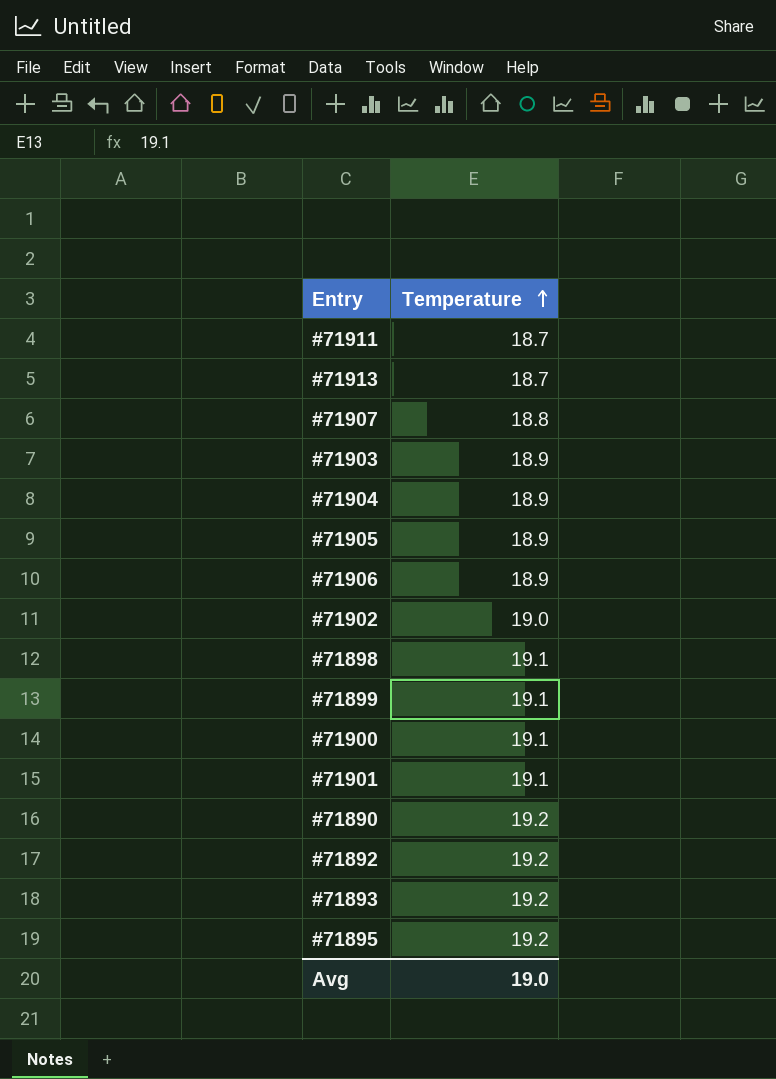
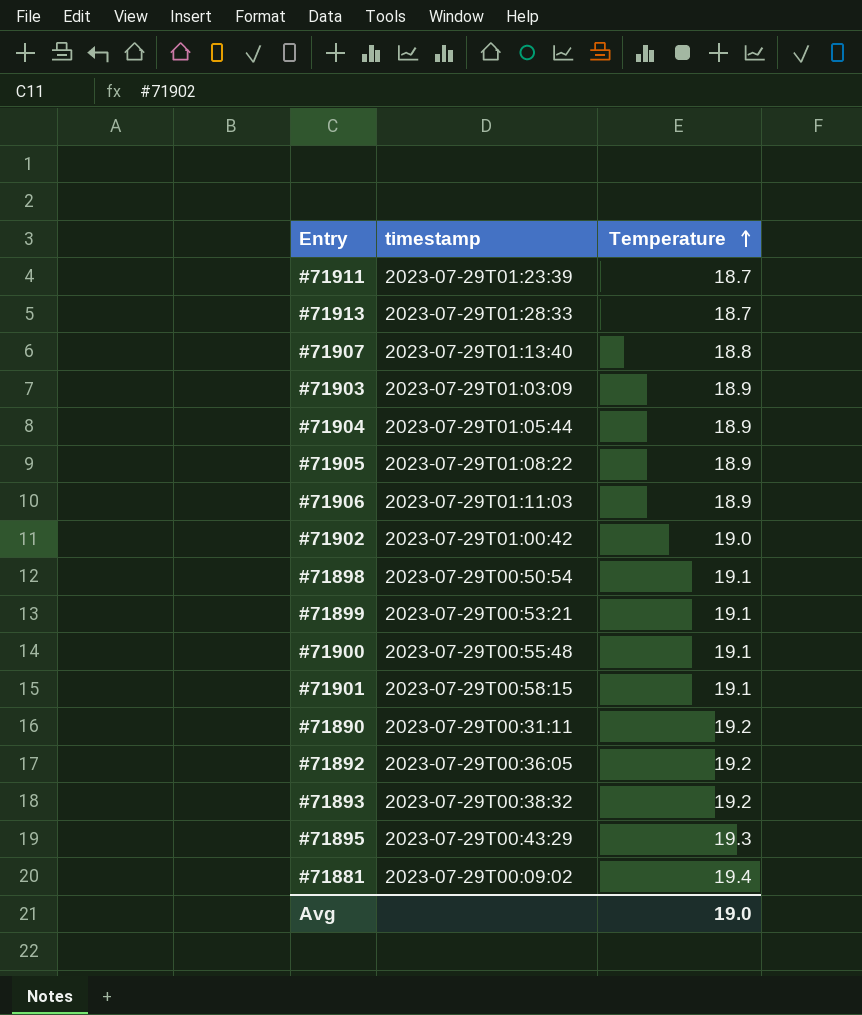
column timestamp | position: none -> 2
#71895 | Temperature: 19.2 -> 19.3
row #71881: none -> 2023-07-29T00:09:02 | 19.4

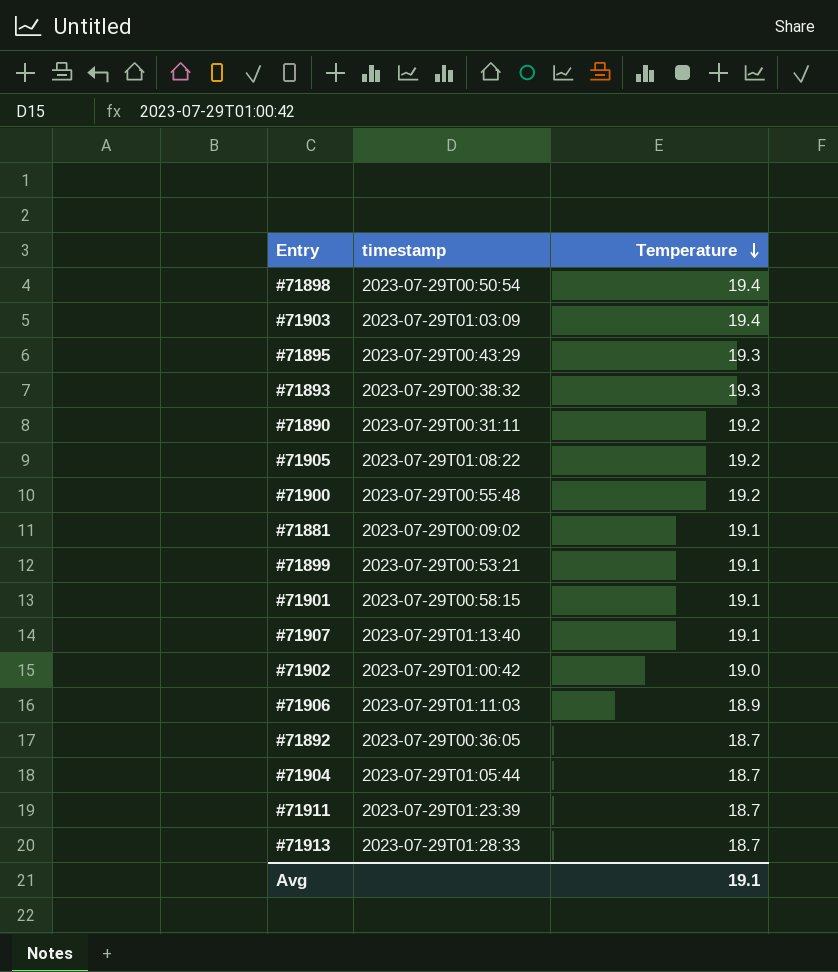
row order: Temperature ascending -> Temperature descending
#71898 | Temperature: 19.1 -> 19.4
#71903 | Temperature: 18.9 -> 19.4
#71893 | Temperature: 19.2 -> 19.3
#71905 | Temperature: 18.9 -> 19.2
#71900 | Temperature: 19.1 -> 19.2
#71881 | Temperature: 19.4 -> 19.1
#71907 | Temperature: 18.8 -> 19.1
#71892 | Temperature: 19.2 -> 18.7
#71904 | Temperature: 18.9 -> 18.7
Avg | Temperature: 19.0 -> 19.1

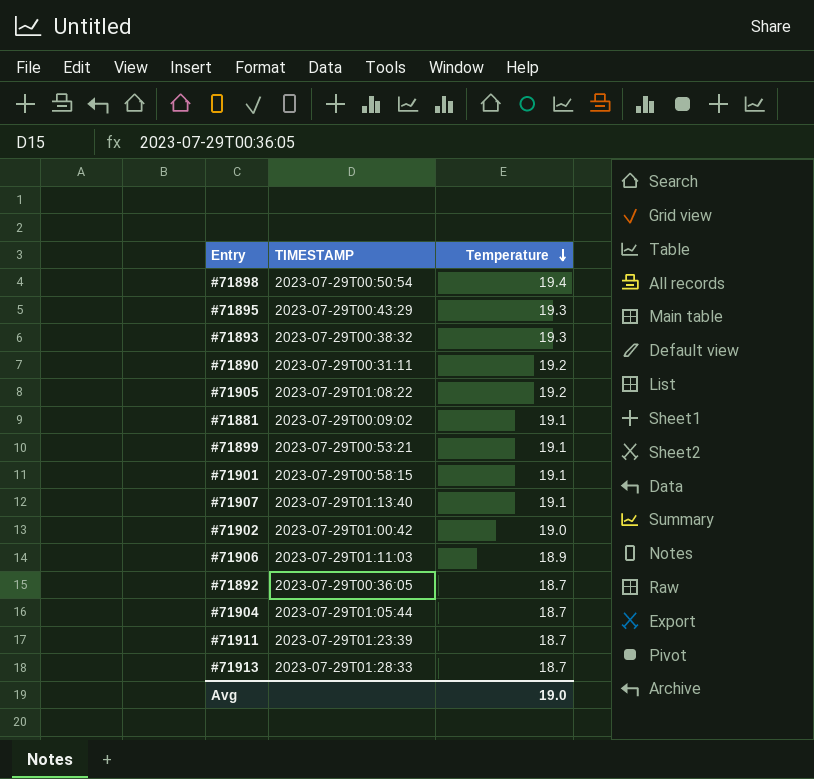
column name: timestamp -> TIMESTAMP
row #71903: 2023-07-29T01:03:09 | 19.4 -> none
row #71900: 2023-07-29T00:55:48 | 19.2 -> none
Avg | Temperature: 19.1 -> 19.0

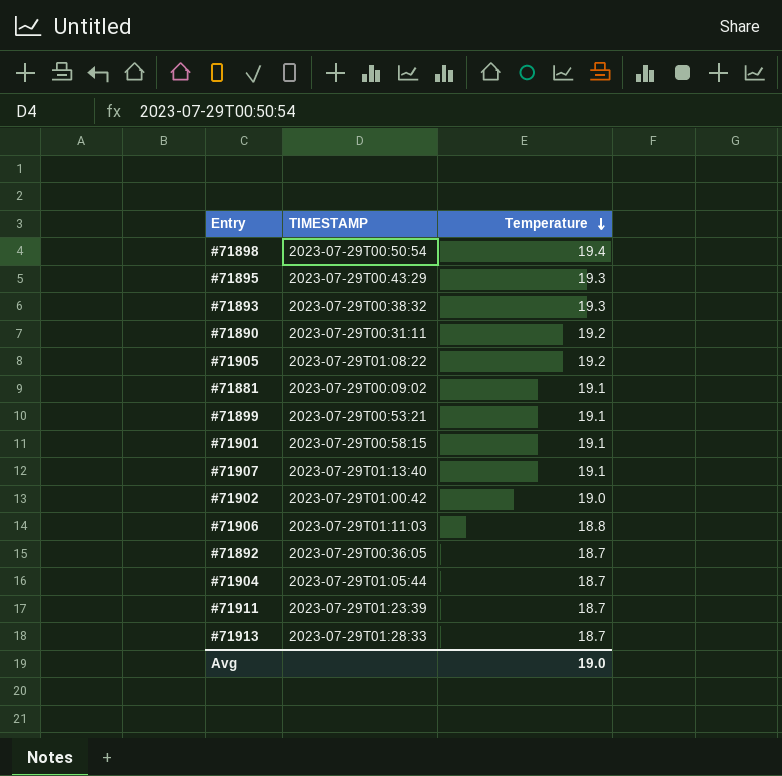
#71906 | Temperature: 18.9 -> 18.8

